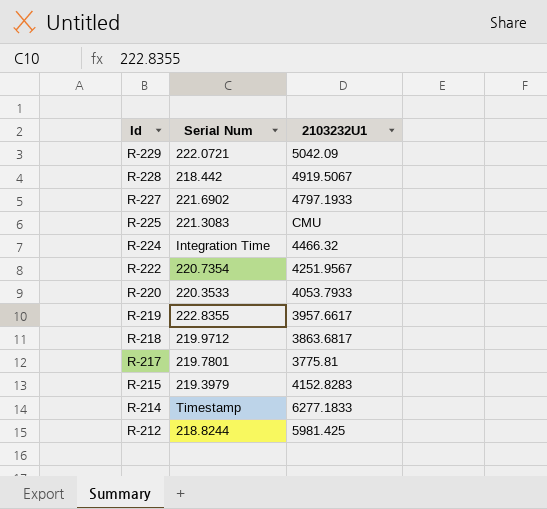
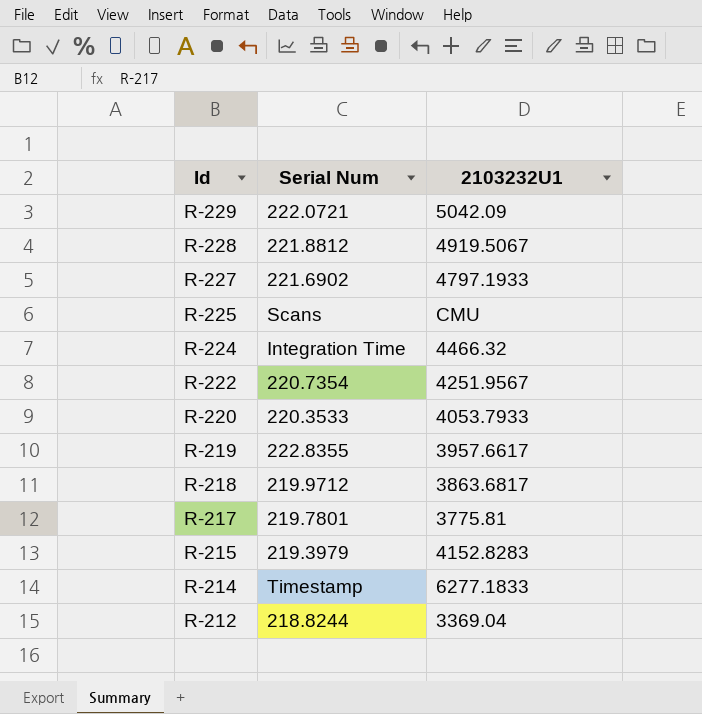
R-228 | Serial Num: 218.442 -> 221.8812
R-225 | Serial Num: 221.3083 -> Scans
R-212 | 2103232U1: 5981.425 -> 3369.04

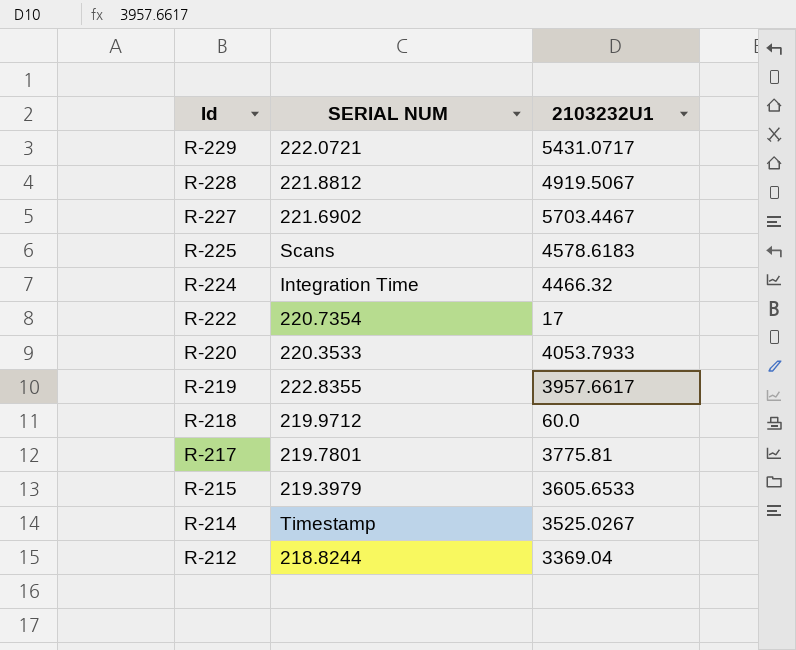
column name: Serial Num -> SERIAL NUM
R-229 | 2103232U1: 5042.09 -> 5431.0717
R-227 | 2103232U1: 4797.1933 -> 5703.4467
R-225 | 2103232U1: CMU -> 4578.6183
R-222 | 2103232U1: 4251.9567 -> 17
R-218 | 2103232U1: 3863.6817 -> 60.0
R-215 | 2103232U1: 4152.8283 -> 3605.6533
R-214 | 2103232U1: 6277.1833 -> 3525.0267

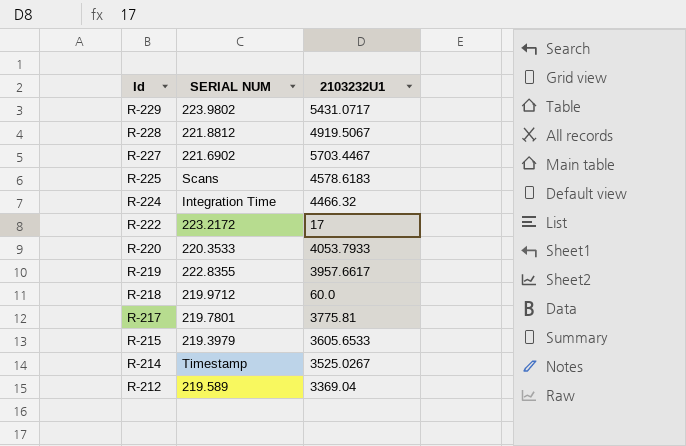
R-229 | SERIAL NUM: 222.0721 -> 223.9802
R-222 | SERIAL NUM: 220.7354 -> 223.2172
R-212 | SERIAL NUM: 218.8244 -> 219.589

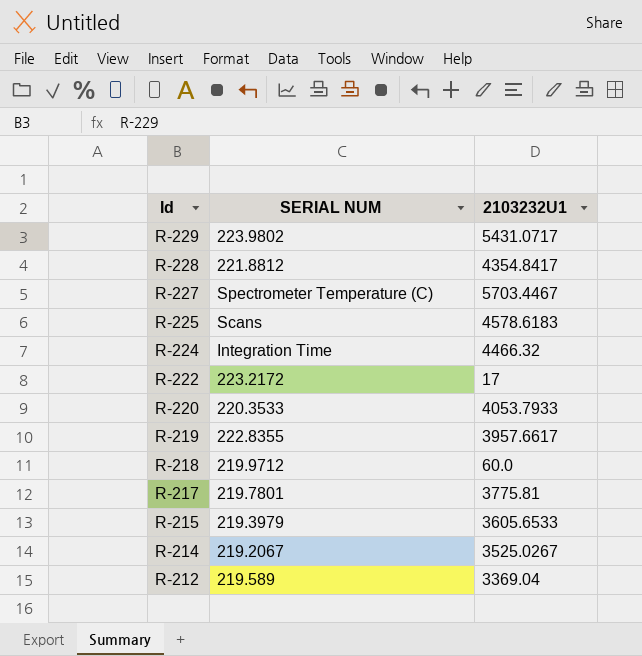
R-228 | 2103232U1: 4919.5067 -> 4354.8417
R-227 | SERIAL NUM: 221.6902 -> Spectrometer Temperature (C)
R-214 | SERIAL NUM: Timestamp -> 219.2067

